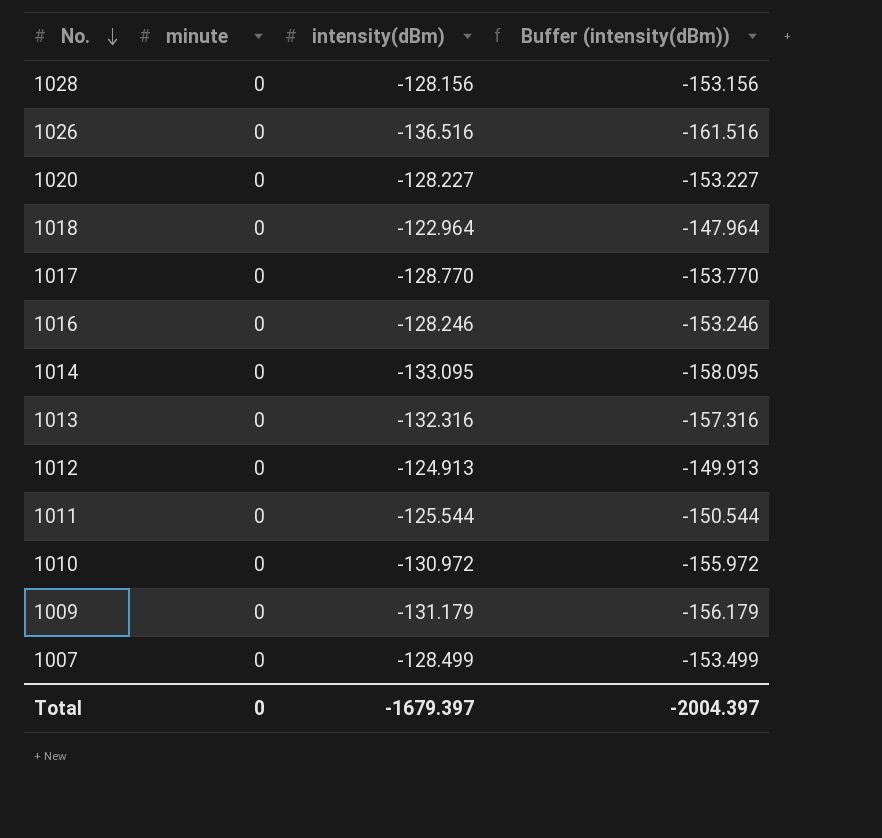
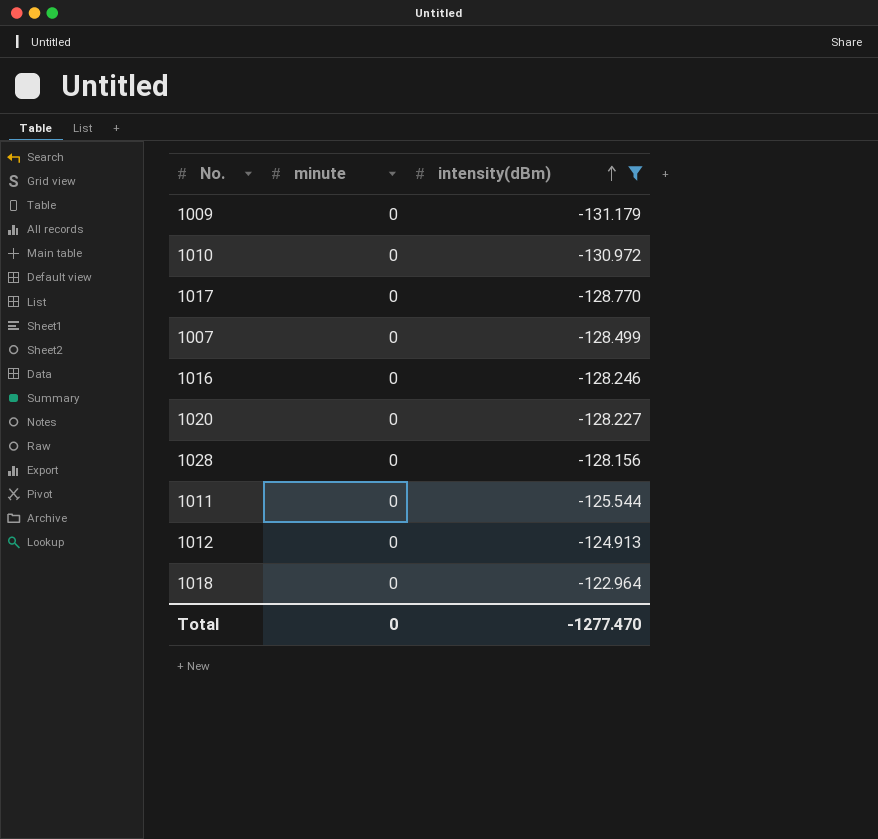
filter: none -> intensity(dBm) >= -131.179
row order: No. descending -> intensity(dBm) ascending
column Buffer (intensity(dBm)) | formula: [intensity(dBm)] - 25 -> none
Total | intensity(dBm): -1679.397 -> -1277.470

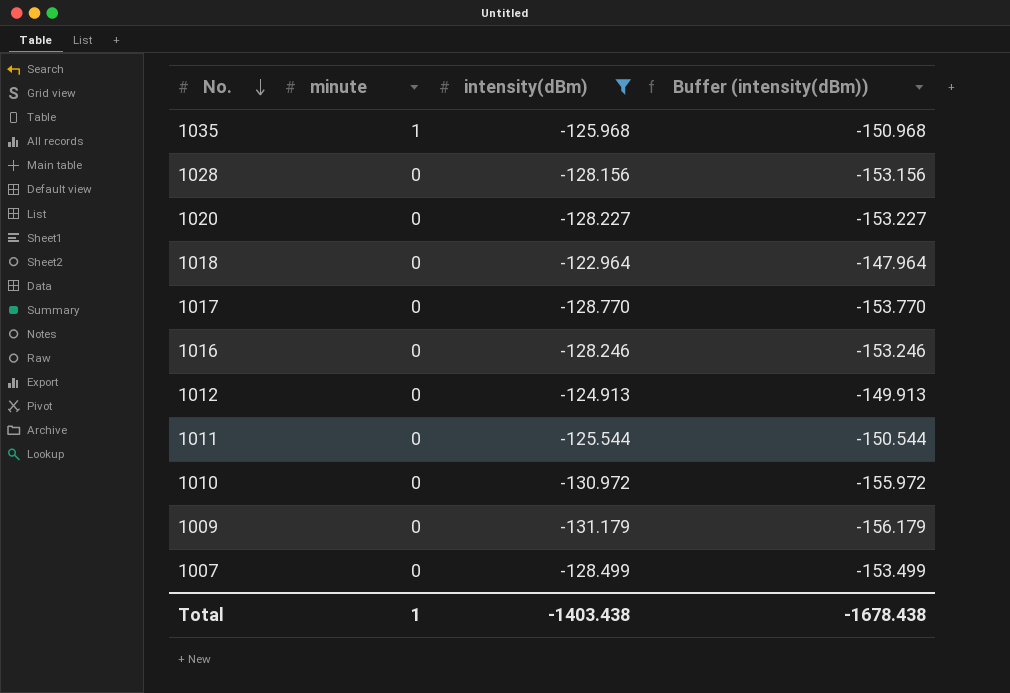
row order: intensity(dBm) ascending -> No. descending
column Buffer (intensity(dBm)) | formula: none -> [intensity(dBm)] - 25
row 1035: none -> 1 | -125.968 | -150.968
Total | minute: 0 -> 1
Total | intensity(dBm): -1277.470 -> -1403.438

